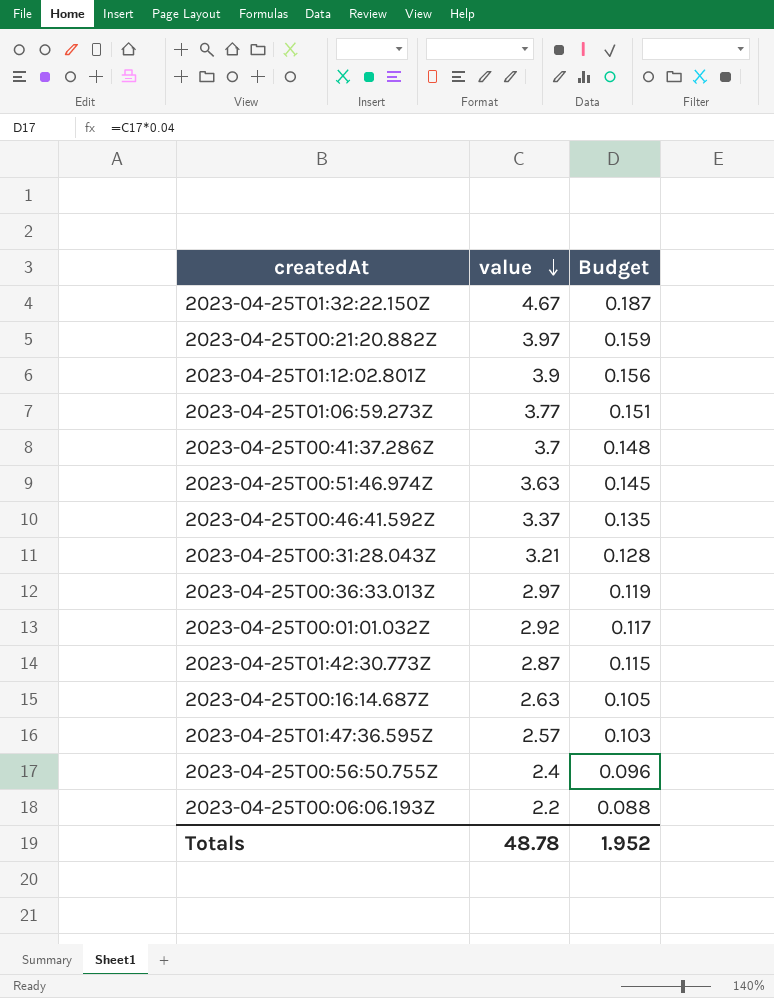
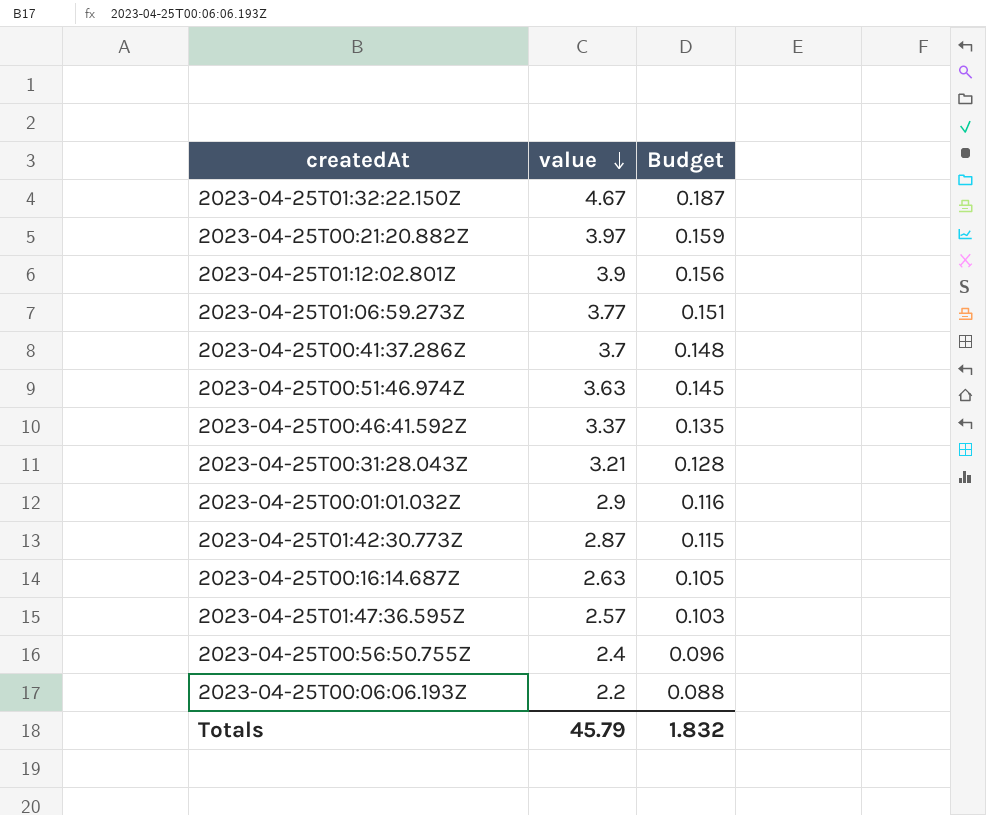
row 2023-04-25T00:36:33.013Z: 2.97 | 0.119 -> none
2023-04-25T00:01:01.032Z | value: 2.92 -> 2.9
2023-04-25T00:01:01.032Z | Budget: 0.117 -> 0.116
Totals | value: 48.78 -> 45.79
Totals | Budget: 1.952 -> 1.832

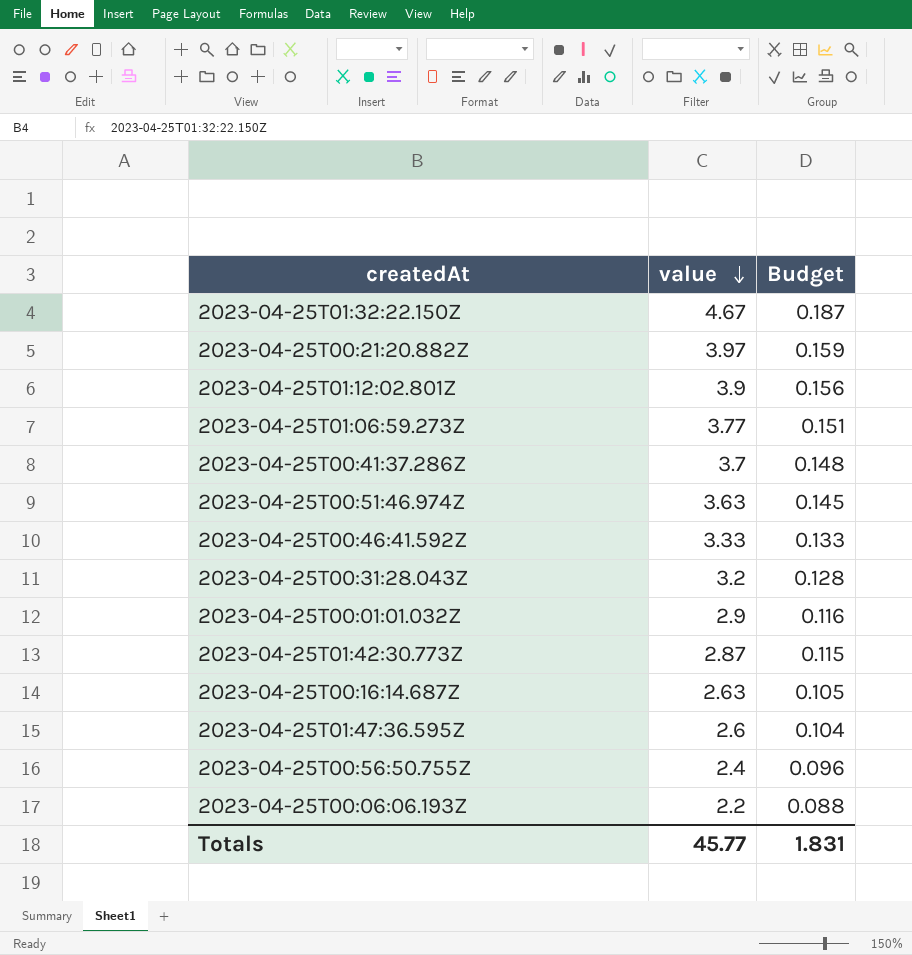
2023-04-25T00:46:41.592Z | value: 3.37 -> 3.33
2023-04-25T00:46:41.592Z | Budget: 0.135 -> 0.133
2023-04-25T00:31:28.043Z | value: 3.21 -> 3.2
2023-04-25T01:47:36.595Z | value: 2.57 -> 2.6
2023-04-25T01:47:36.595Z | Budget: 0.103 -> 0.104
Totals | value: 45.79 -> 45.77
Totals | Budget: 1.832 -> 1.831

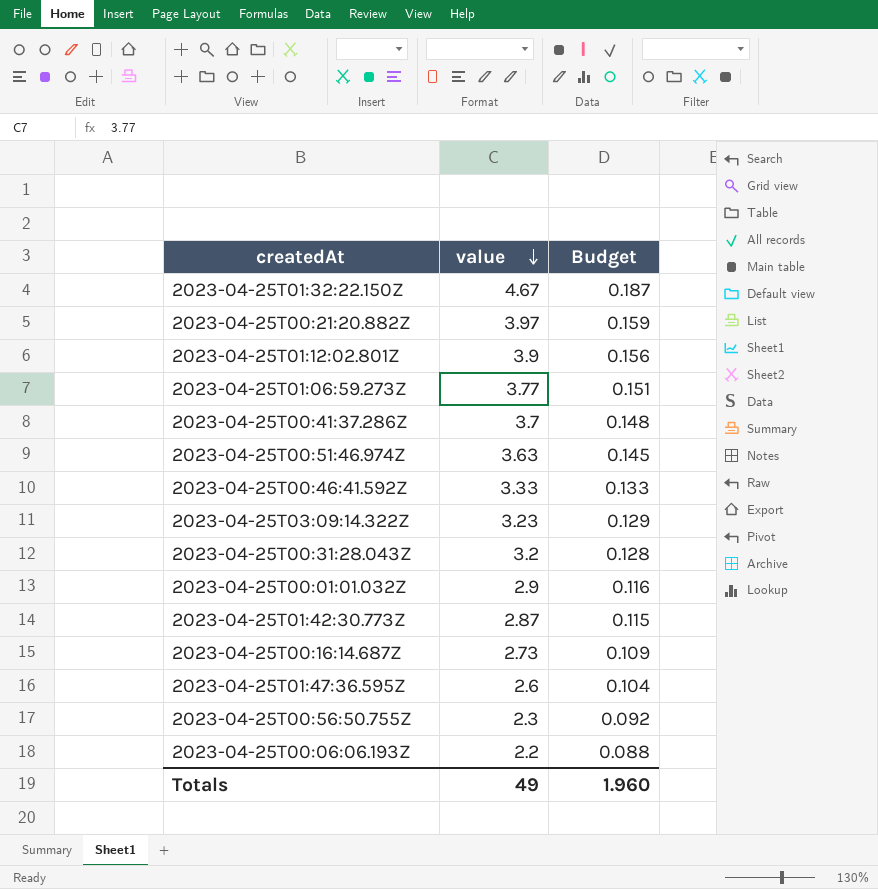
row 2023-04-25T03:09:14.322Z: none -> 3.23 | 0.129
2023-04-25T00:16:14.687Z | value: 2.63 -> 2.73
2023-04-25T00:16:14.687Z | Budget: 0.105 -> 0.109
2023-04-25T00:56:50.755Z | value: 2.4 -> 2.3
2023-04-25T00:56:50.755Z | Budget: 0.096 -> 0.092
Totals | value: 45.77 -> 49
Totals | Budget: 1.831 -> 1.960

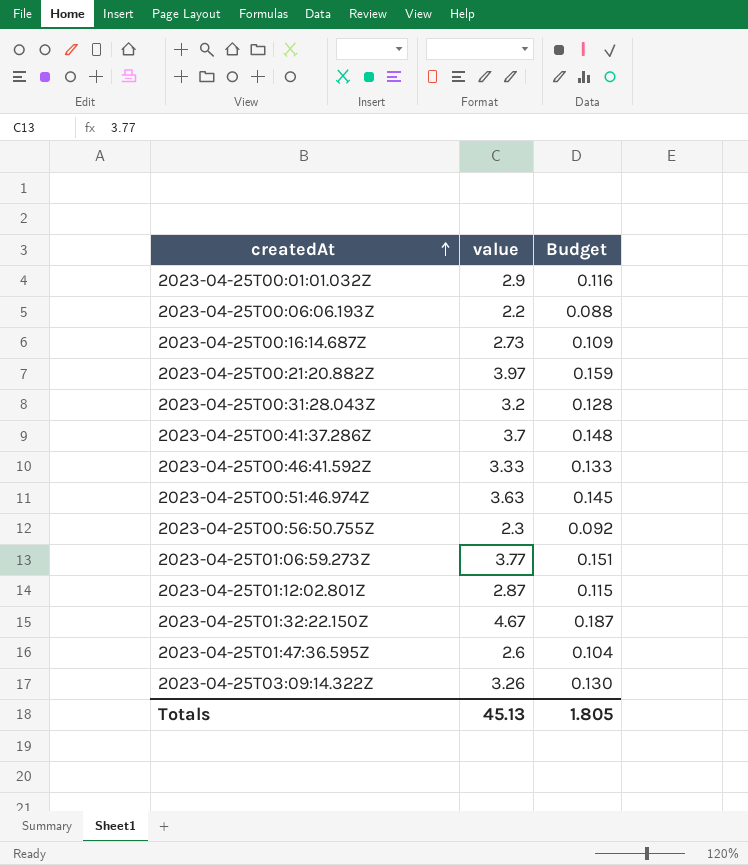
row order: value descending -> createdAt ascending
row 2023-04-25T01:42:30.773Z: 2.87 | 0.115 -> none
2023-04-25T01:12:02.801Z | value: 3.9 -> 2.87
2023-04-25T01:12:02.801Z | Budget: 0.156 -> 0.115
2023-04-25T03:09:14.322Z | value: 3.23 -> 3.26
2023-04-25T03:09:14.322Z | Budget: 0.129 -> 0.130
Totals | value: 49 -> 45.13
Totals | Budget: 1.960 -> 1.805

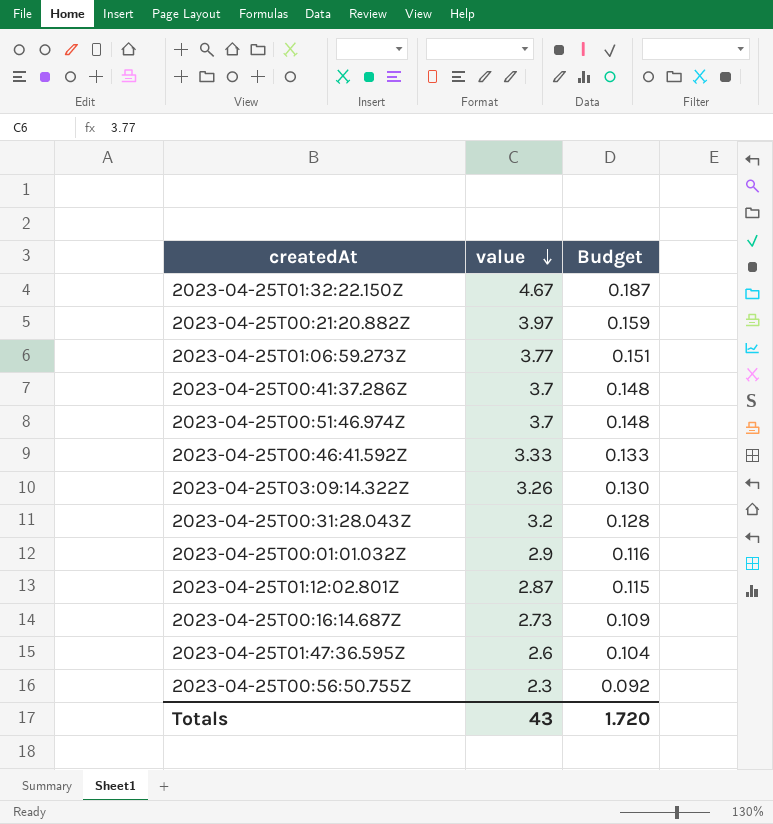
row order: createdAt ascending -> value descending
row 2023-04-25T00:06:06.193Z: 2.2 | 0.088 -> none
2023-04-25T00:51:46.974Z | value: 3.63 -> 3.7
2023-04-25T00:51:46.974Z | Budget: 0.145 -> 0.148
Totals | value: 45.13 -> 43
Totals | Budget: 1.805 -> 1.720

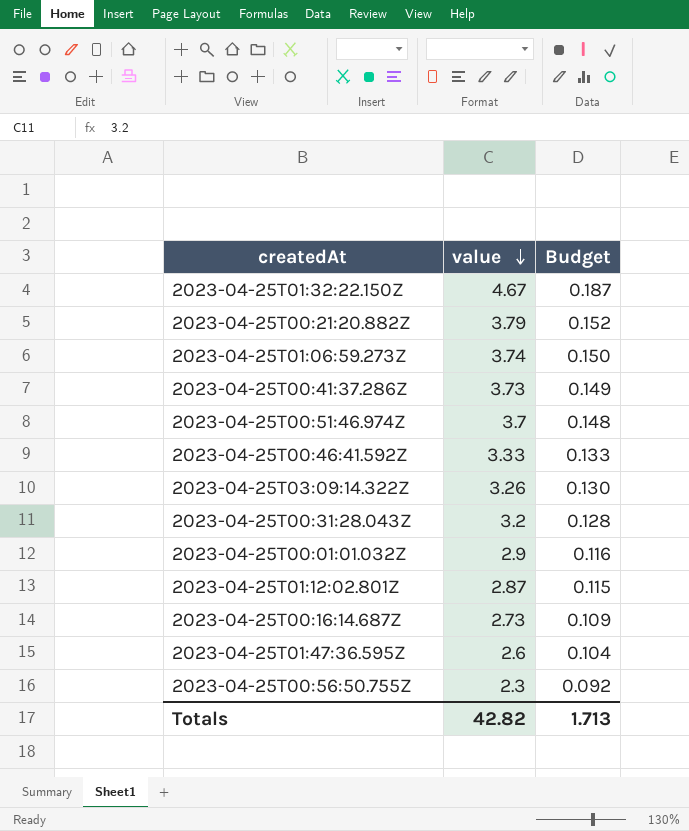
2023-04-25T00:21:20.882Z | value: 3.97 -> 3.79
2023-04-25T00:21:20.882Z | Budget: 0.159 -> 0.152
2023-04-25T01:06:59.273Z | value: 3.77 -> 3.74
2023-04-25T01:06:59.273Z | Budget: 0.151 -> 0.150
2023-04-25T00:41:37.286Z | value: 3.7 -> 3.73
2023-04-25T00:41:37.286Z | Budget: 0.148 -> 0.149
Totals | value: 43 -> 42.82
Totals | Budget: 1.720 -> 1.713

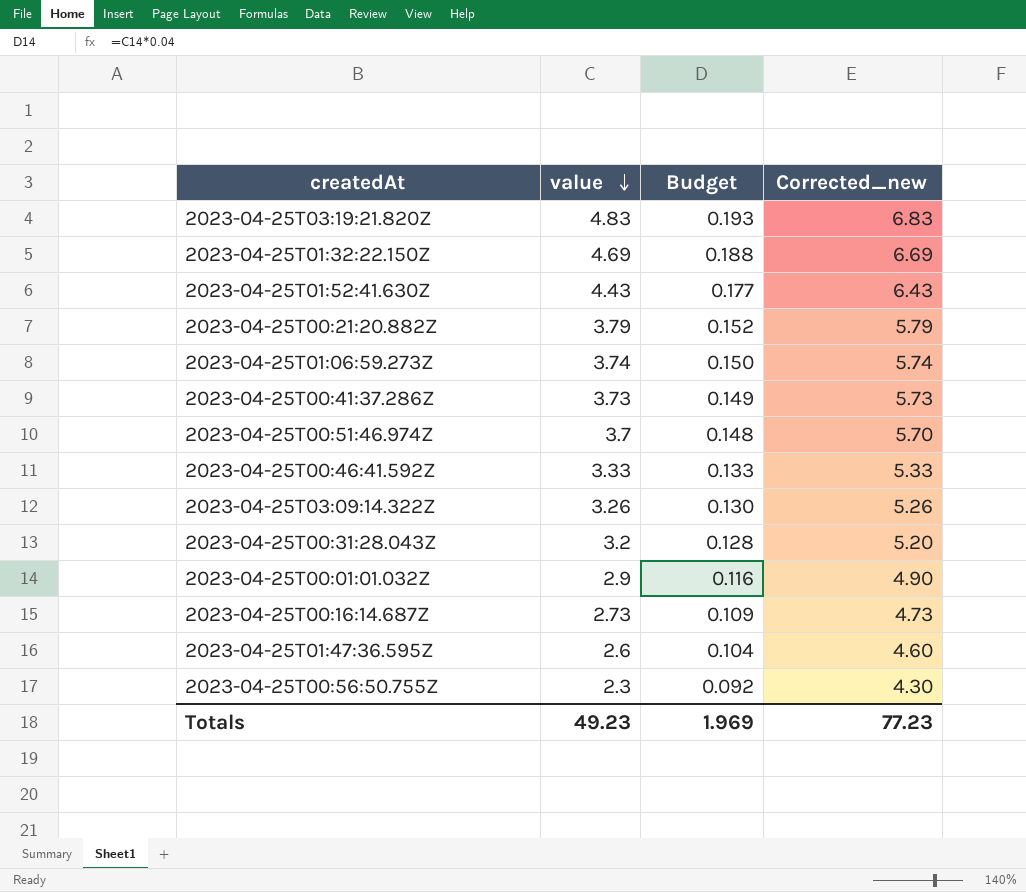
column Corrected_new | formula: none -> [value] + 2
row 2023-04-25T01:12:02.801Z: 2.87 | 0.115 -> none
row 2023-04-25T03:19:21.820Z: none -> 4.83 | 0.193 | 6.83
2023-04-25T01:32:22.150Z | value: 4.67 -> 4.69
2023-04-25T01:32:22.150Z | Budget: 0.187 -> 0.188
row 2023-04-25T01:52:41.630Z: none -> 4.43 | 0.177 | 6.43
Totals | value: 42.82 -> 49.23
Totals | Budget: 1.713 -> 1.969

